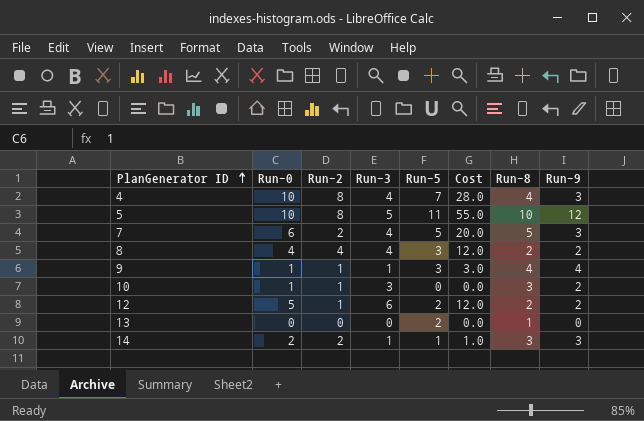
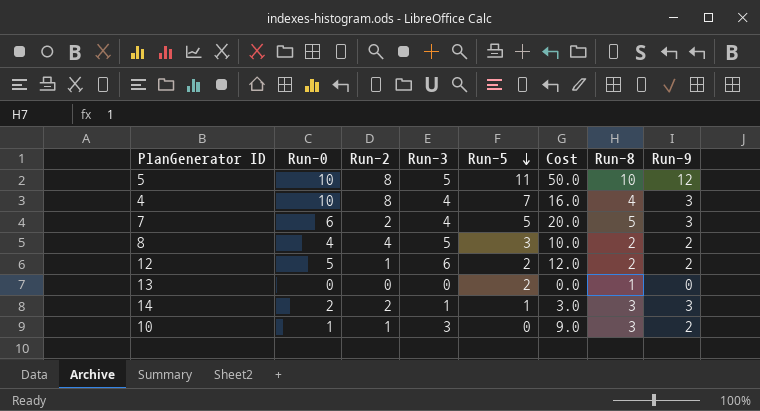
row order: PlanGenerator ID ascending -> Run-5 descending
column Cost | formula: [Run-3] * [Run-5] -> [Run-3] * [Run-8]
row 9: 1 | 1 | 1 | 3 | 3.0 | 4 | 4 -> none
8 | Run-3: 4 -> 5

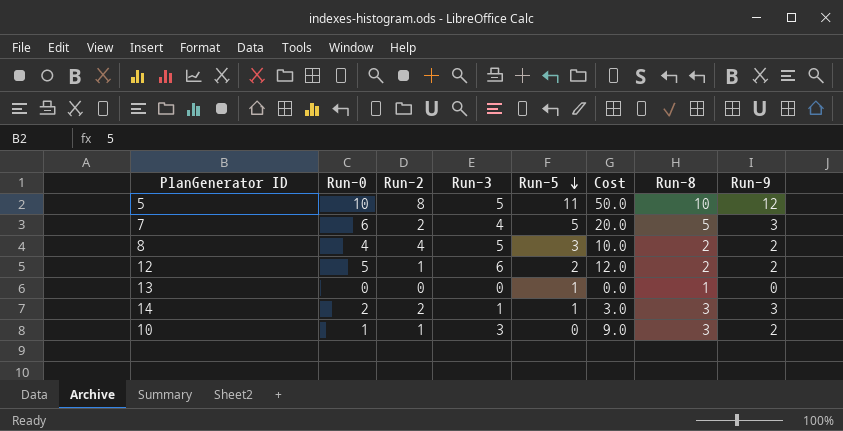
row 4: 10 | 8 | 4 | 7 | 16.0 | 4 | 3 -> none
13 | Run-5: 2 -> 1

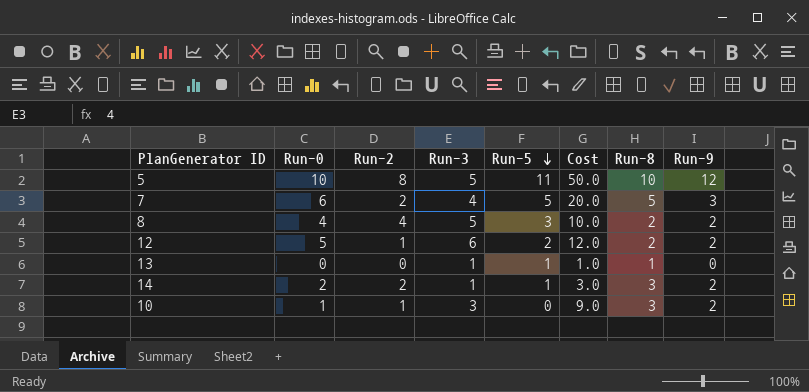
13 | Run-3: 0 -> 1
13 | Cost: 0.0 -> 1.0
14 | Run-9: 3 -> 2

